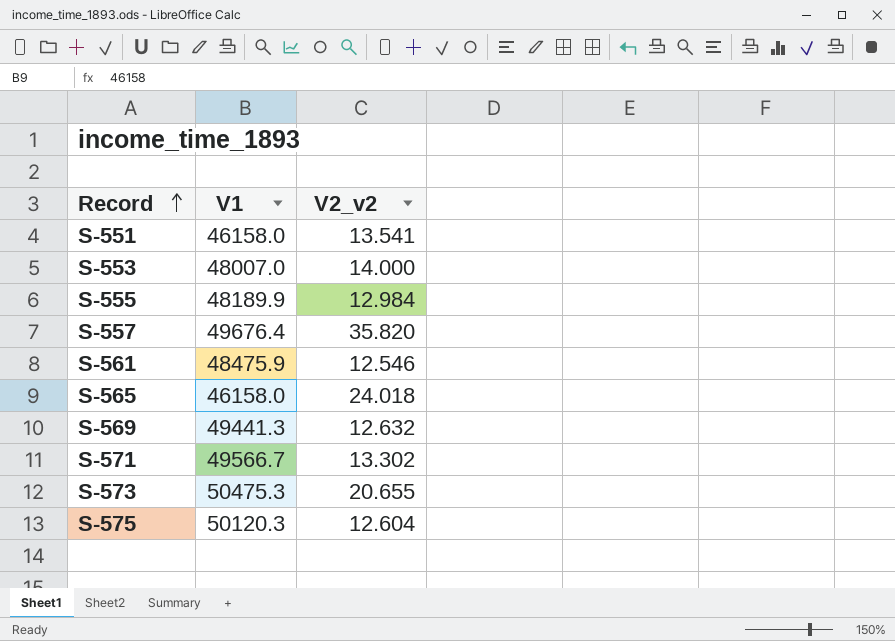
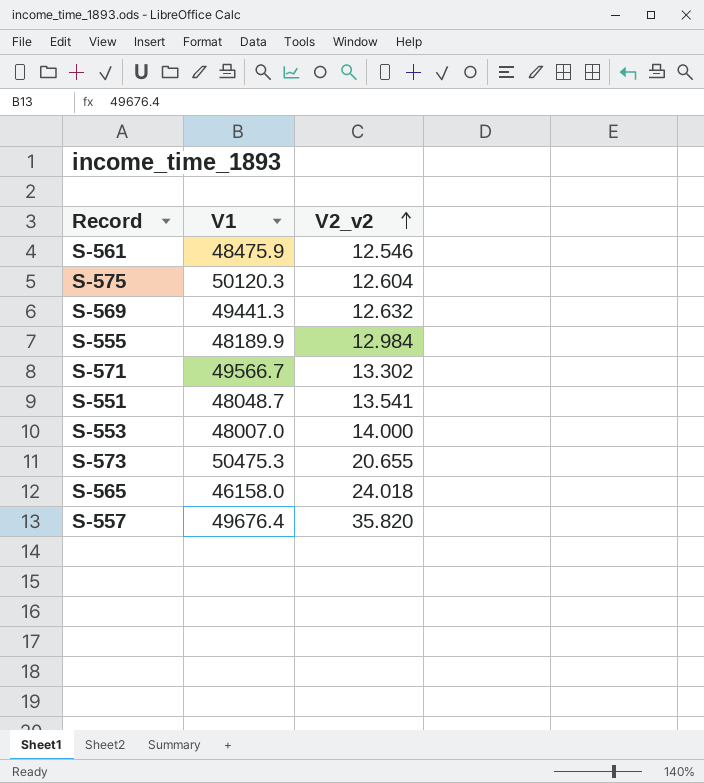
row order: Record ascending -> V2_v2 ascending
S-551 | V1: 46158.0 -> 48048.7

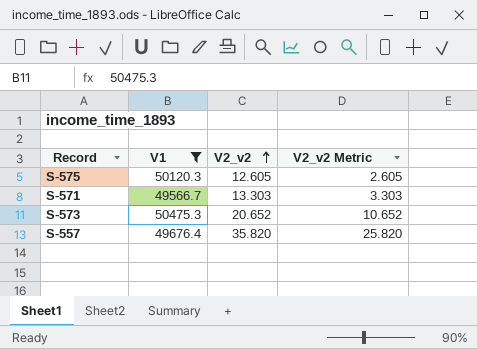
filter: none -> V1 >= 49566.7
column V2_v2 Metric | formula: none -> [V2_v2] - 10
S-575 | V2_v2: 12.604 -> 12.605
S-571 | V2_v2: 13.302 -> 13.303
S-573 | V2_v2: 20.655 -> 20.652

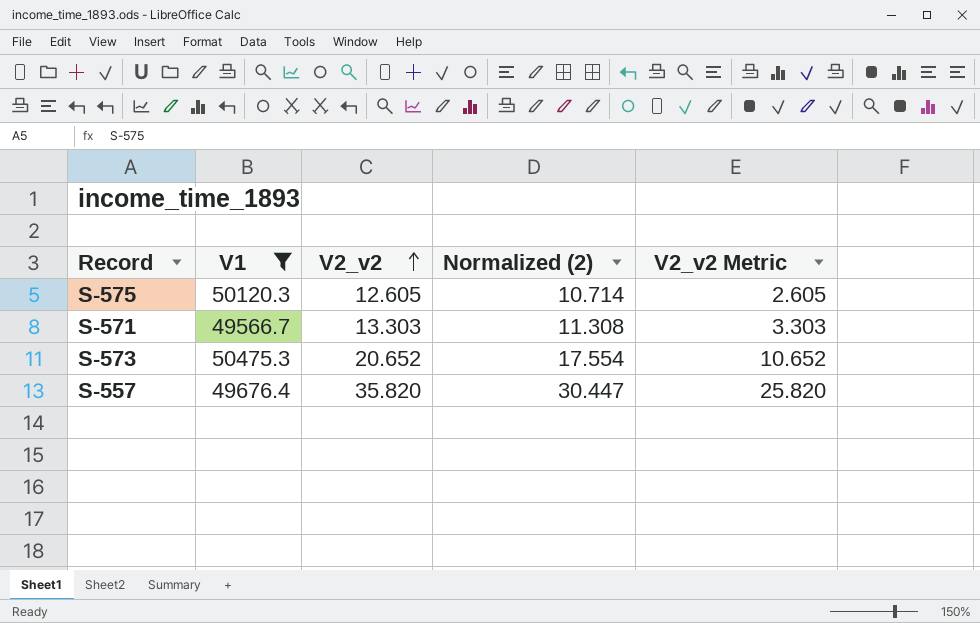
column Normalized (2) | formula: none -> [V2_v2] * 0.85

